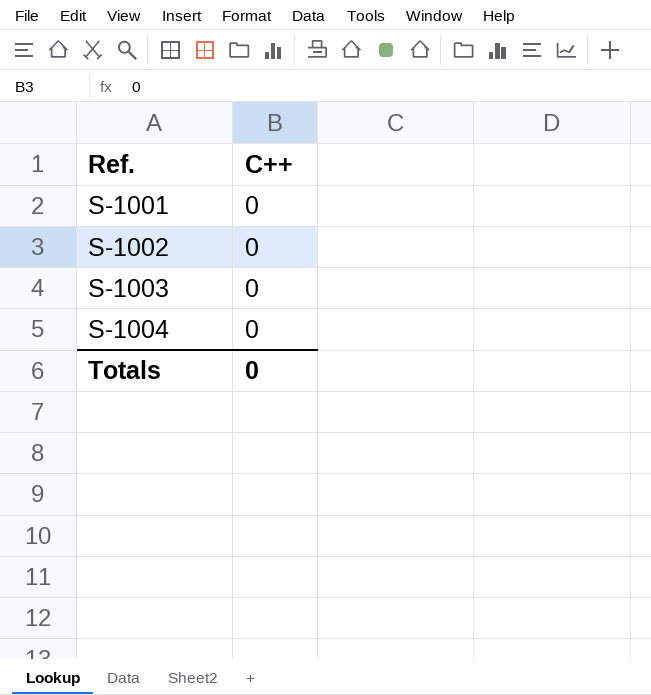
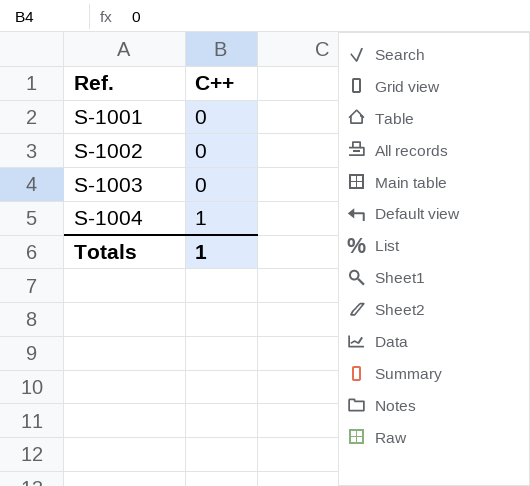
S-1004 | C++: 0 -> 1
Totals | C++: 0 -> 1

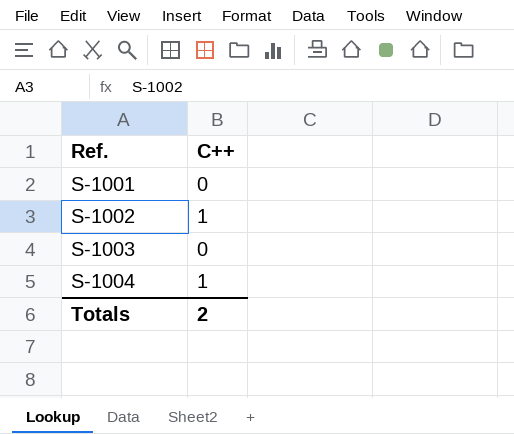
S-1002 | C++: 0 -> 1
Totals | C++: 1 -> 2

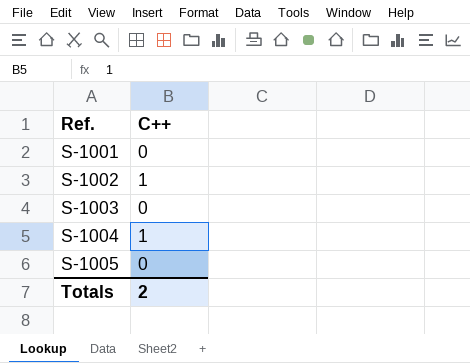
row S-1005: none -> 0

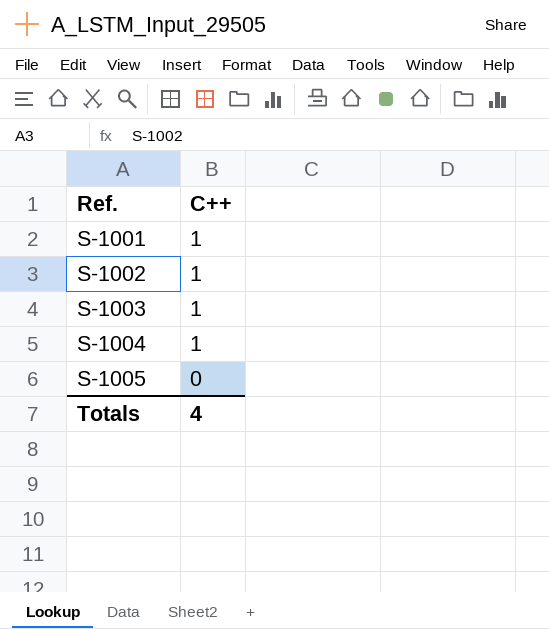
S-1001 | C++: 0 -> 1
S-1003 | C++: 0 -> 1
Totals | C++: 2 -> 4

